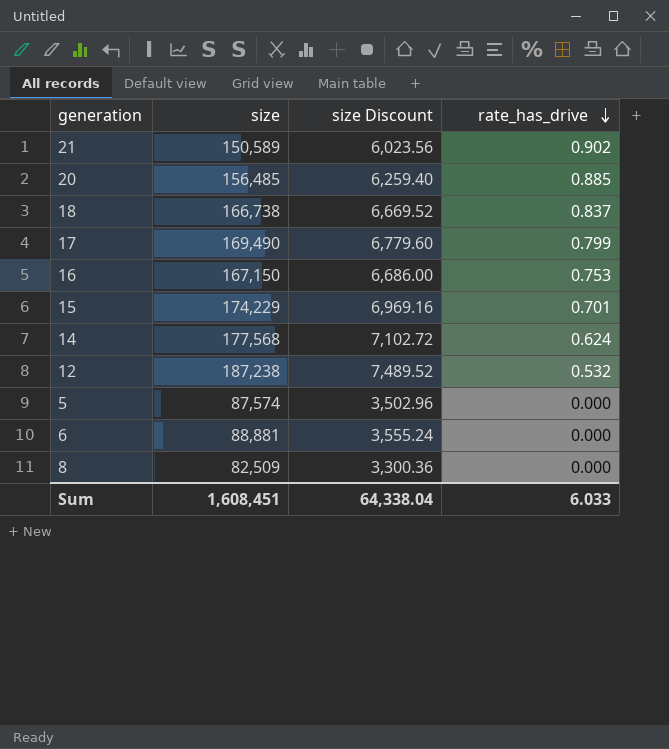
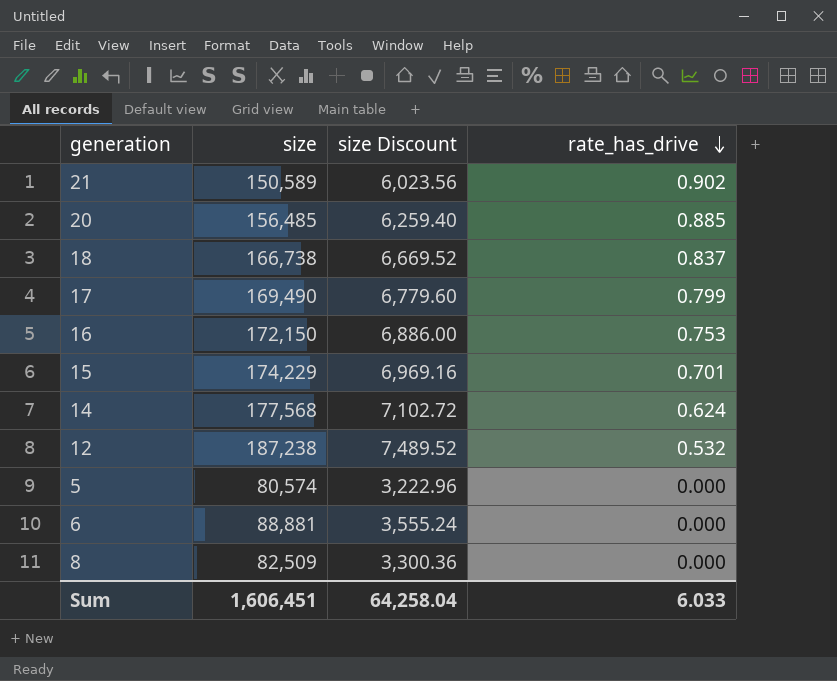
16 | size: 167,150 -> 172,150
16 | size Discount: 6,686.00 -> 6,886.00
5 | size: 87,574 -> 80,574
5 | size Discount: 3,502.96 -> 3,222.96
Sum | size: 1,608,451 -> 1,606,451
Sum | size Discount: 64,338.04 -> 64,258.04

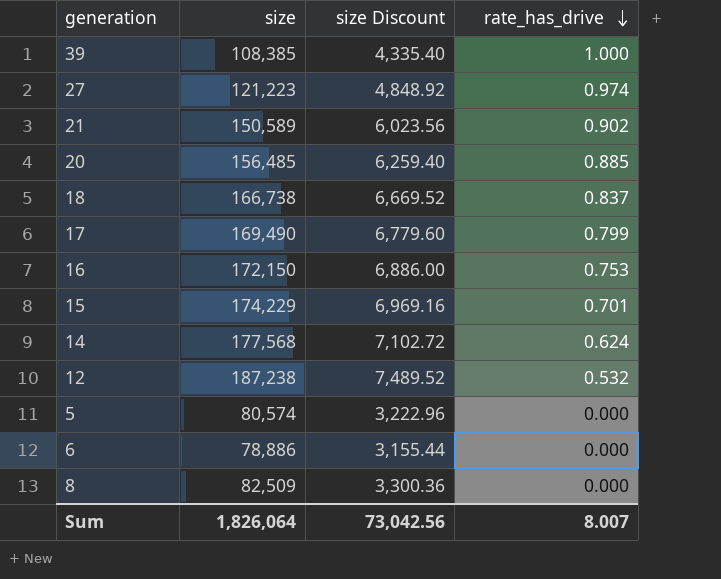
row 39: none -> 108,385 | 4,335.40 | 1.000
row 27: none -> 121,223 | 4,848.92 | 0.974
6 | size: 88,881 -> 78,886
6 | size Discount: 3,555.24 -> 3,155.44
Sum | size: 1,606,451 -> 1,826,064
Sum | size Discount: 64,258.04 -> 73,042.56
Sum | rate_has_drive: 6.033 -> 8.007

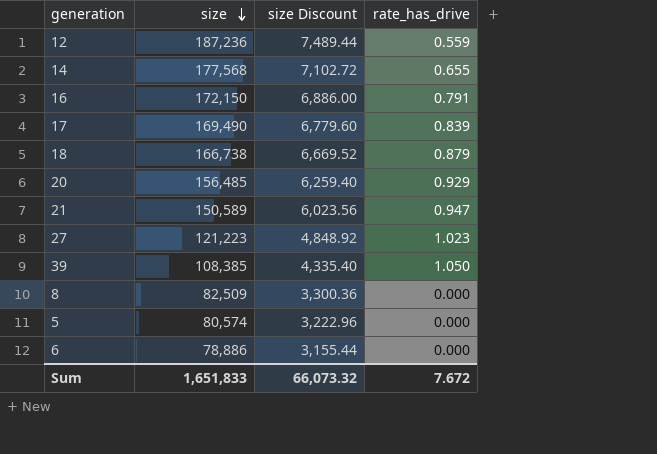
row order: rate_has_drive descending -> size descending
row 15: 174,229 | 6,969.16 | 0.701 -> none
12 | size: 187,238 -> 187,236
12 | size Discount: 7,489.52 -> 7,489.44
12 | rate_has_drive: 0.532 -> 0.559
14 | rate_has_drive: 0.624 -> 0.655
16 | rate_has_drive: 0.753 -> 0.791
17 | rate_has_drive: 0.799 -> 0.839
18 | rate_has_drive: 0.837 -> 0.879
20 | rate_has_drive: 0.885 -> 0.929
21 | rate_has_drive: 0.902 -> 0.947
27 | rate_has_drive: 0.974 -> 1.023
39 | rate_has_drive: 1.000 -> 1.050
Sum | size: 1,826,064 -> 1,651,833
Sum | size Discount: 73,042.56 -> 66,073.32
Sum | rate_has_drive: 8.007 -> 7.672

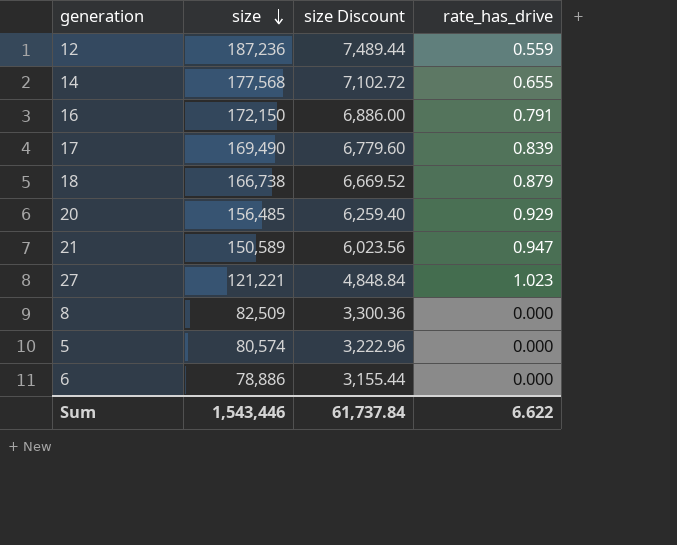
row 39: 108,385 | 4,335.40 | 1.050 -> none
27 | size: 121,223 -> 121,221
27 | size Discount: 4,848.92 -> 4,848.84
Sum | size: 1,651,833 -> 1,543,446
Sum | size Discount: 66,073.32 -> 61,737.84
Sum | rate_has_drive: 7.672 -> 6.622

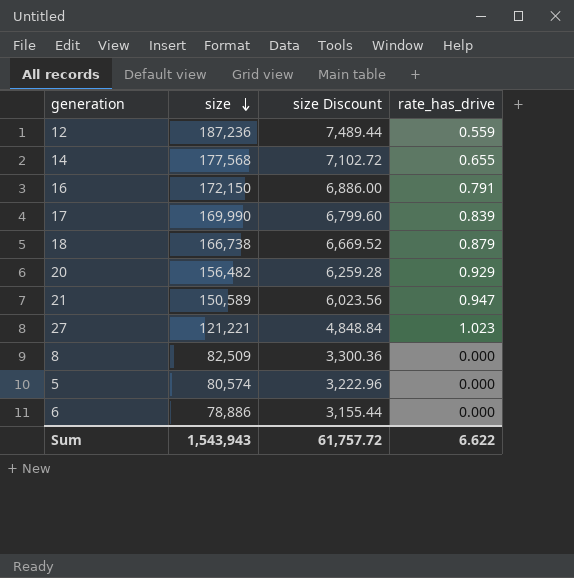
17 | size: 169,490 -> 169,990
17 | size Discount: 6,779.60 -> 6,799.60
20 | size: 156,485 -> 156,482
20 | size Discount: 6,259.40 -> 6,259.28
Sum | size: 1,543,446 -> 1,543,943
Sum | size Discount: 61,737.84 -> 61,757.72

